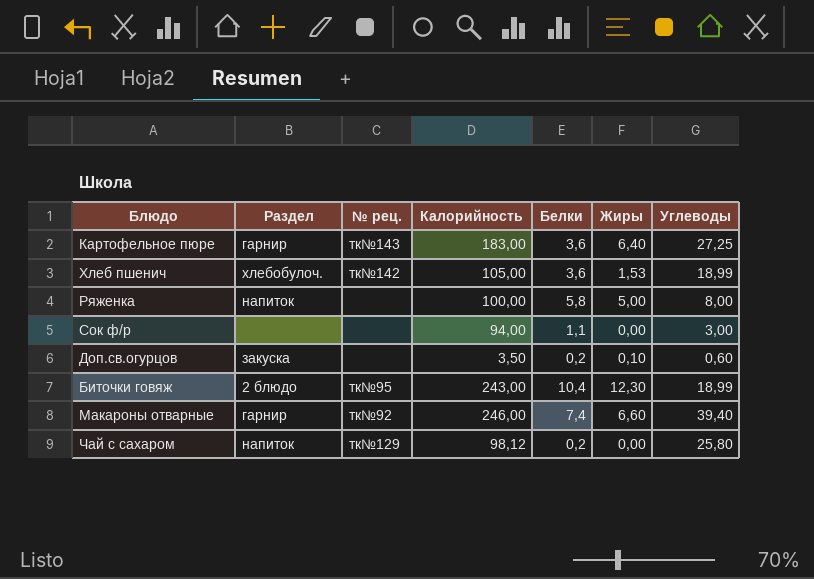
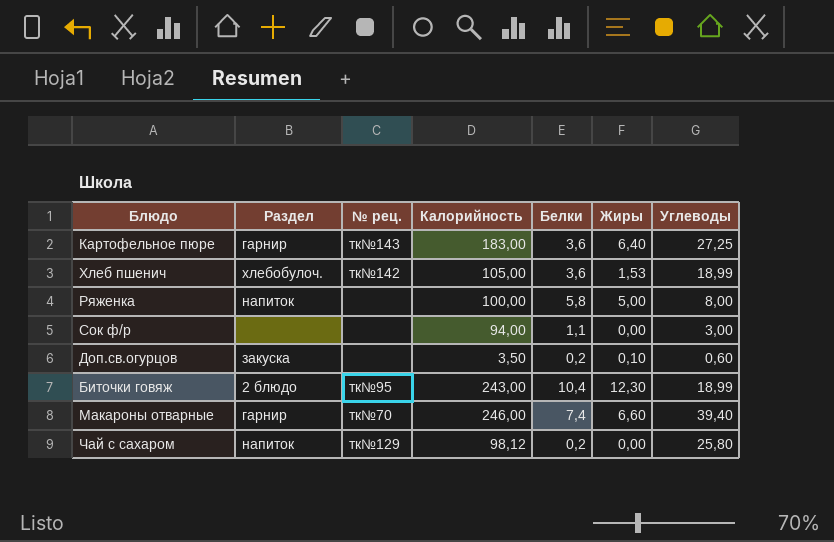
Макароны отварные | № рец.: тк№92 -> тк№70

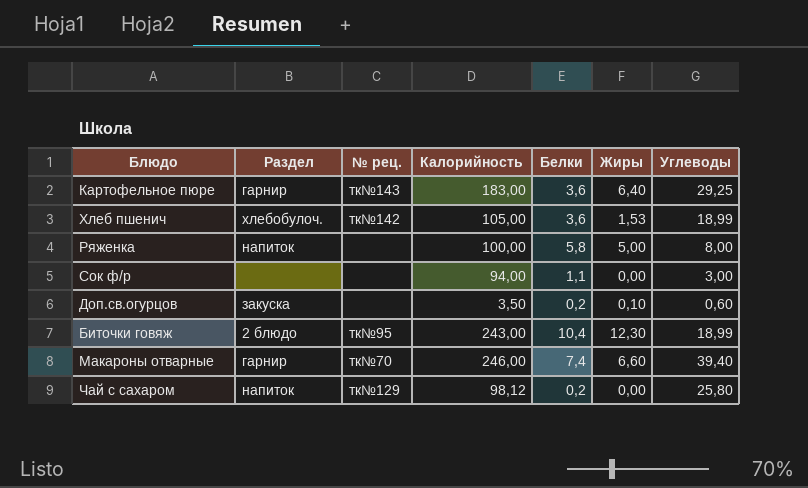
Картофельное пюре | Углеводы: 27,25 -> 29,25

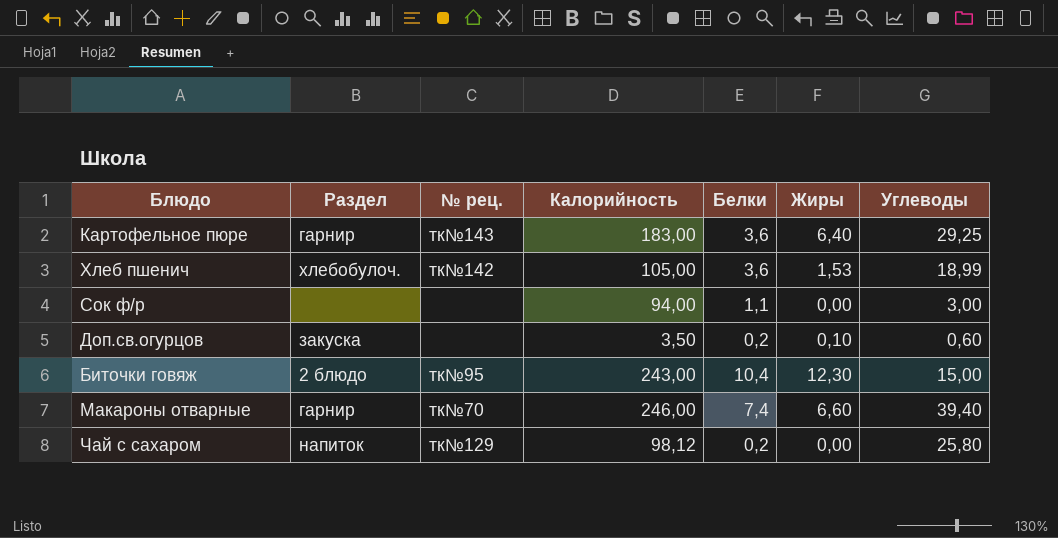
row Ряженка: напиток | none | 100,00 | 5,8 | 5,00 | 8,00 -> none
Биточки говяж | Углеводы: 18,99 -> 15,00

